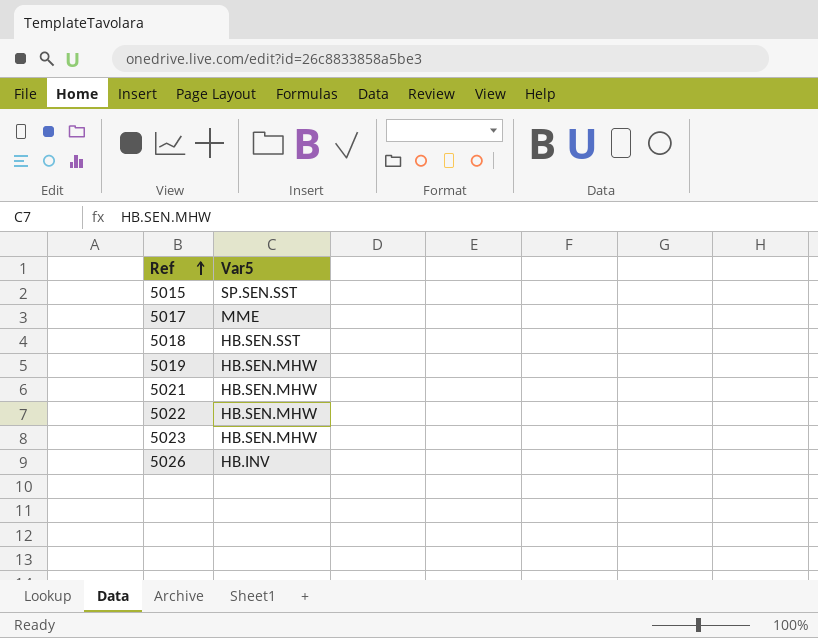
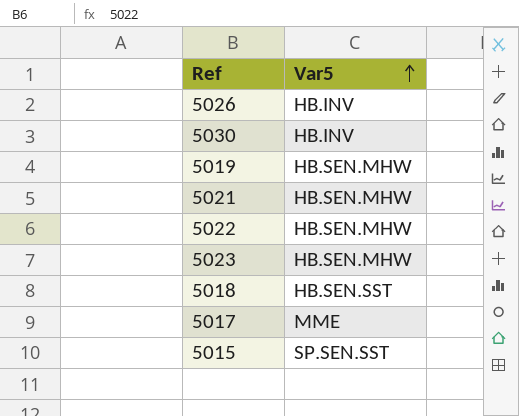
row order: Ref ascending -> Var5 ascending
row 5030: none -> HB.INV

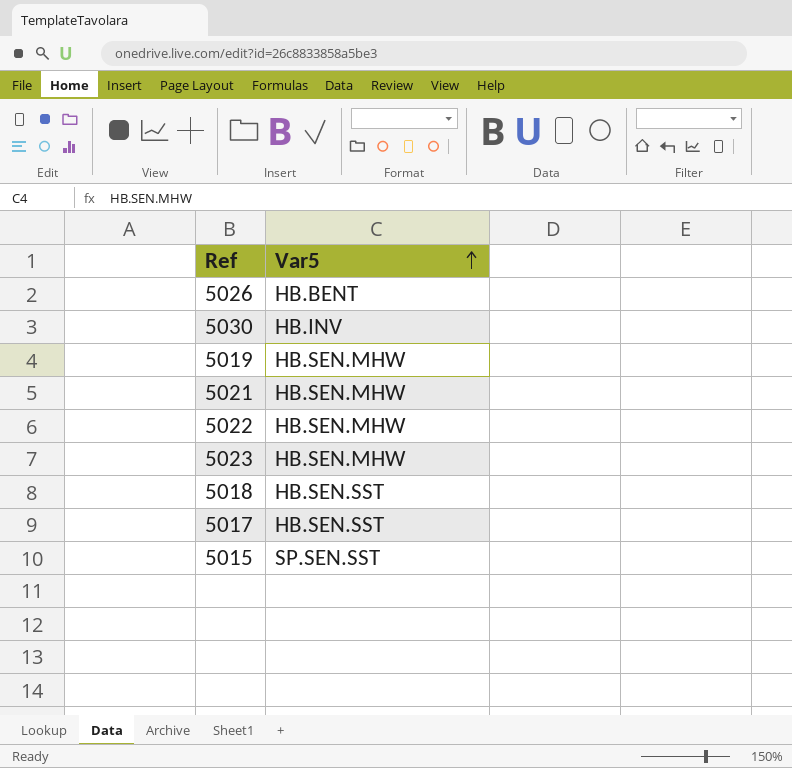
5026 | Var5: HB.INV -> HB.BENT
5017 | Var5: MME -> HB.SEN.SST

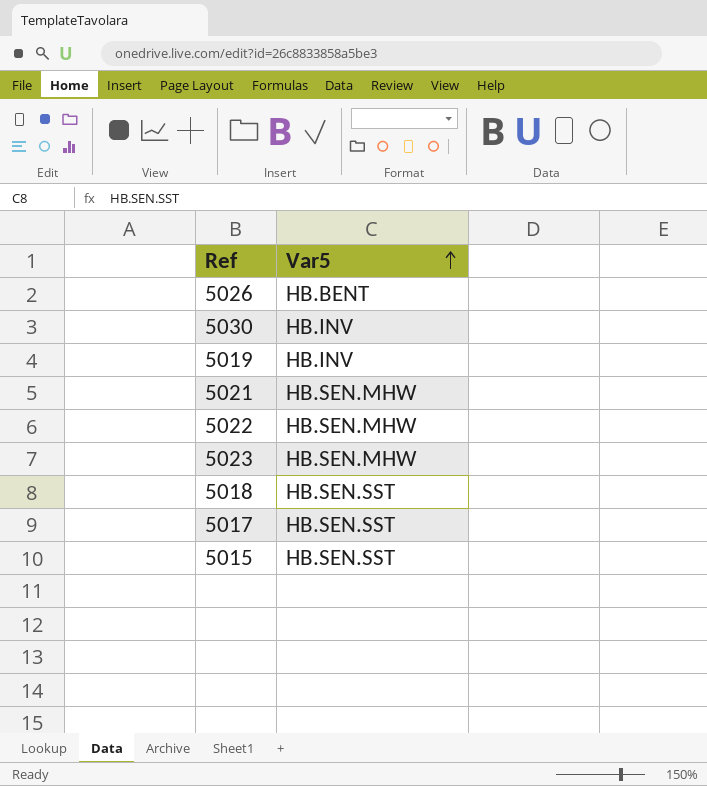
5019 | Var5: HB.SEN.MHW -> HB.INV
5015 | Var5: SP.SEN.SST -> HB.SEN.SST

